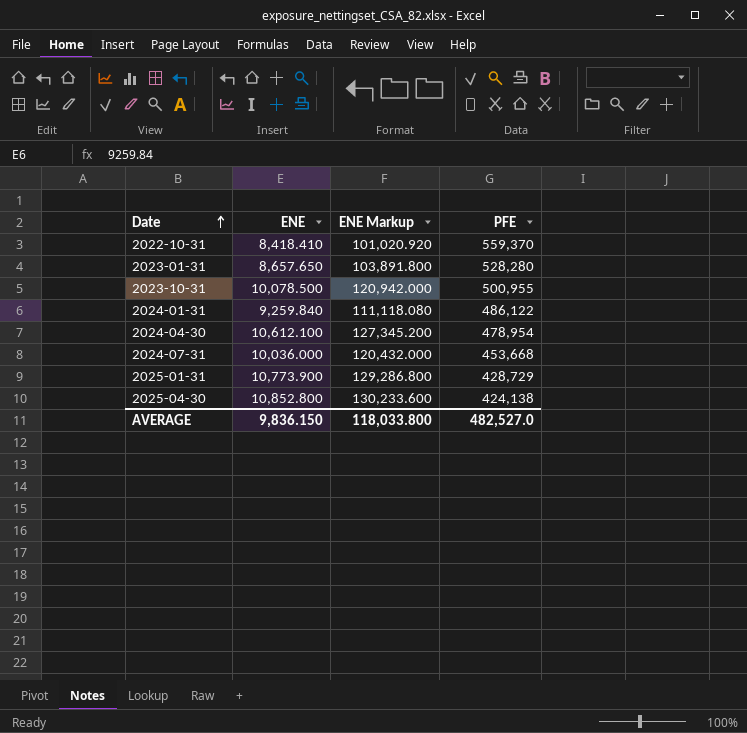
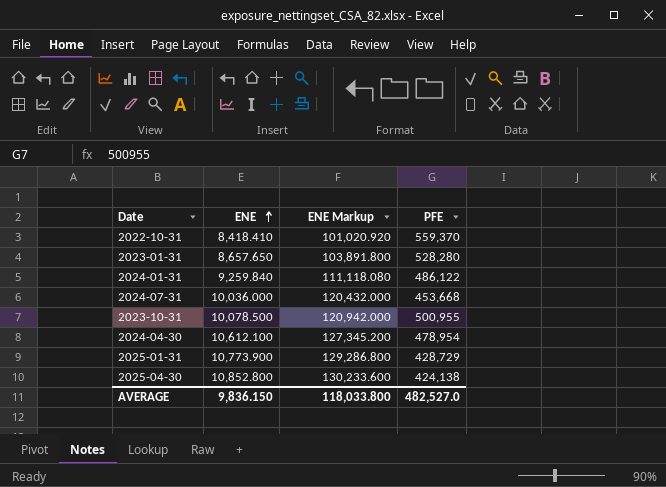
row order: Date ascending -> ENE ascending

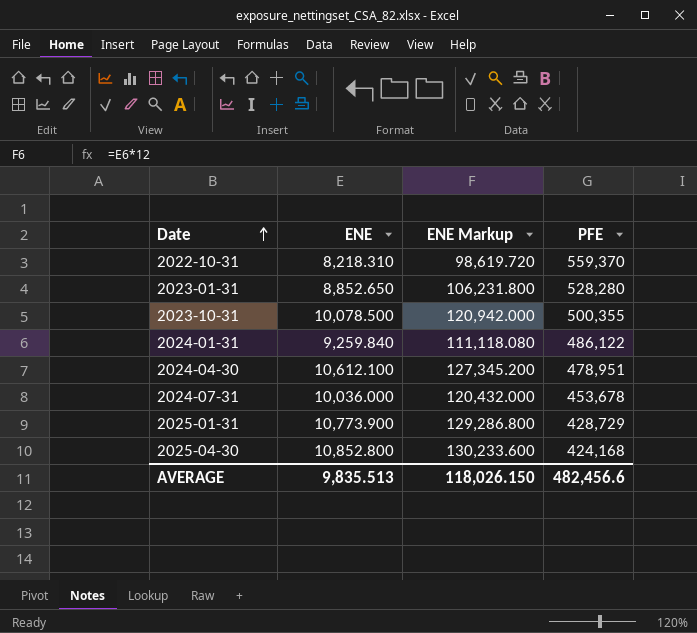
row order: ENE ascending -> Date ascending
2022-10-31 | ENE: 8,418.410 -> 8,218.310
2022-10-31 | ENE Markup: 101,020.920 -> 98,619.720
2023-01-31 | ENE: 8,657.650 -> 8,852.650
2023-01-31 | ENE Markup: 103,891.800 -> 106,231.800
2023-10-31 | PFE: 500,955 -> 500,355
2024-04-30 | PFE: 478,954 -> 478,951
2024-07-31 | PFE: 453,668 -> 453,678
2025-04-30 | PFE: 424,138 -> 424,168
AVERAGE | ENE: 9,836.150 -> 9,835.513
AVERAGE | ENE Markup: 118,033.800 -> 118,026.150
AVERAGE | PFE: 482,527.0 -> 482,456.6

